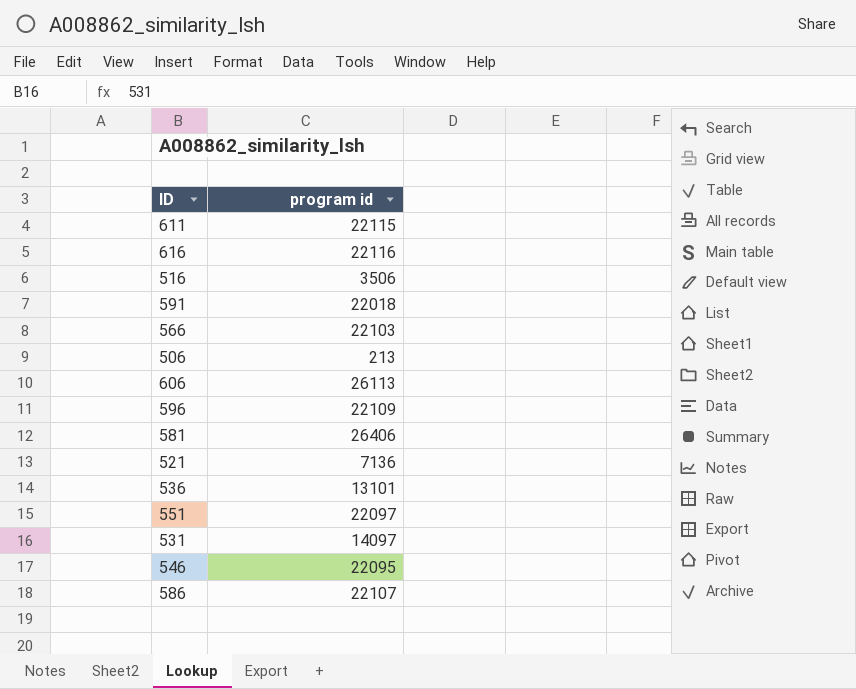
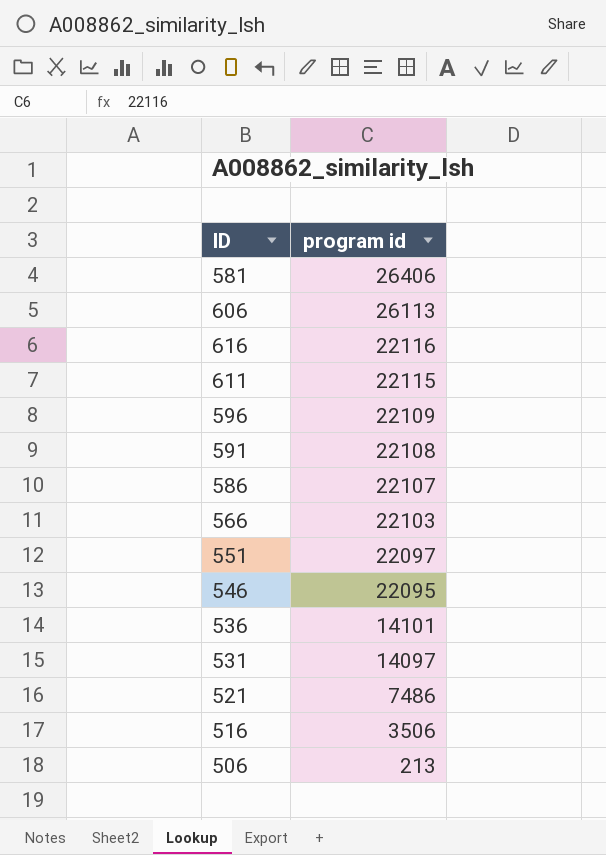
row order: none -> program id descending
591 | program id: 22018 -> 22108
536 | program id: 13101 -> 14101
521 | program id: 7136 -> 7486

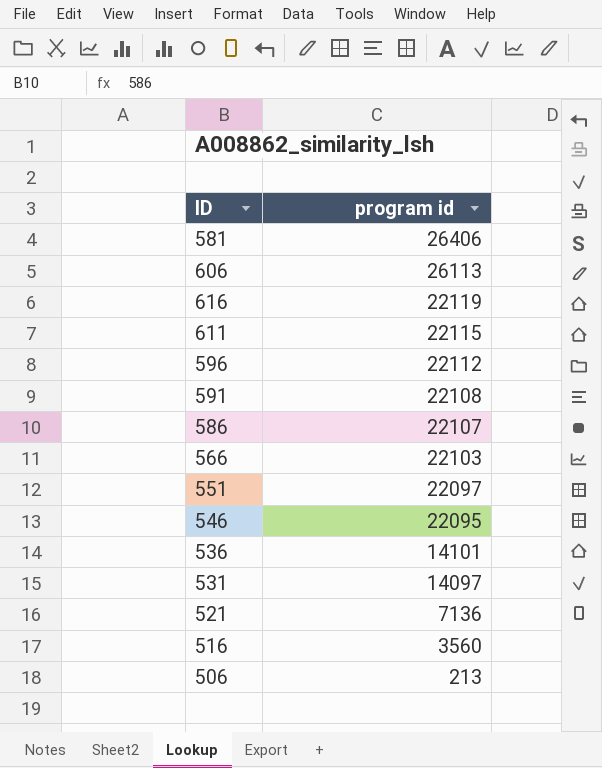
616 | program id: 22116 -> 22119
596 | program id: 22109 -> 22112
521 | program id: 7486 -> 7136
516 | program id: 3506 -> 3560

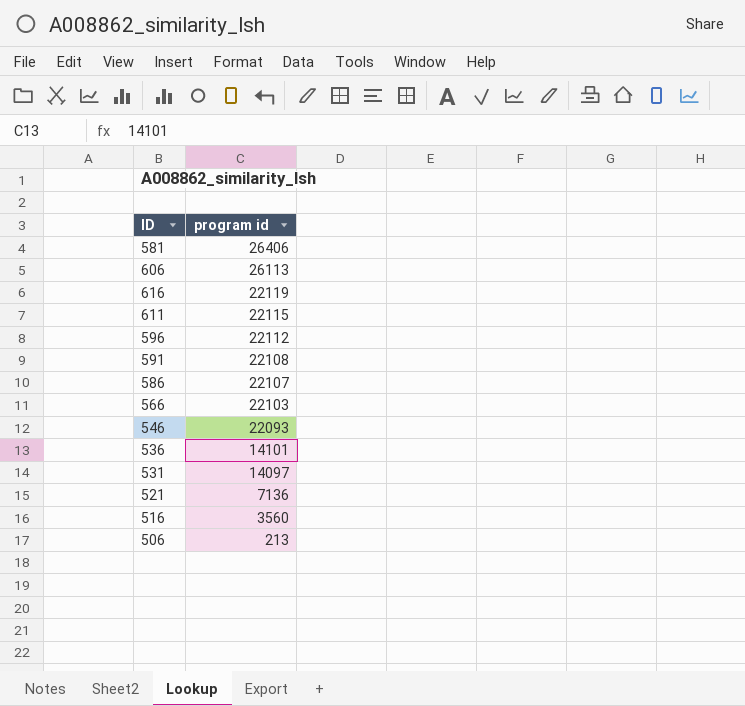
row 551: 22097 -> none
546 | program id: 22095 -> 22093

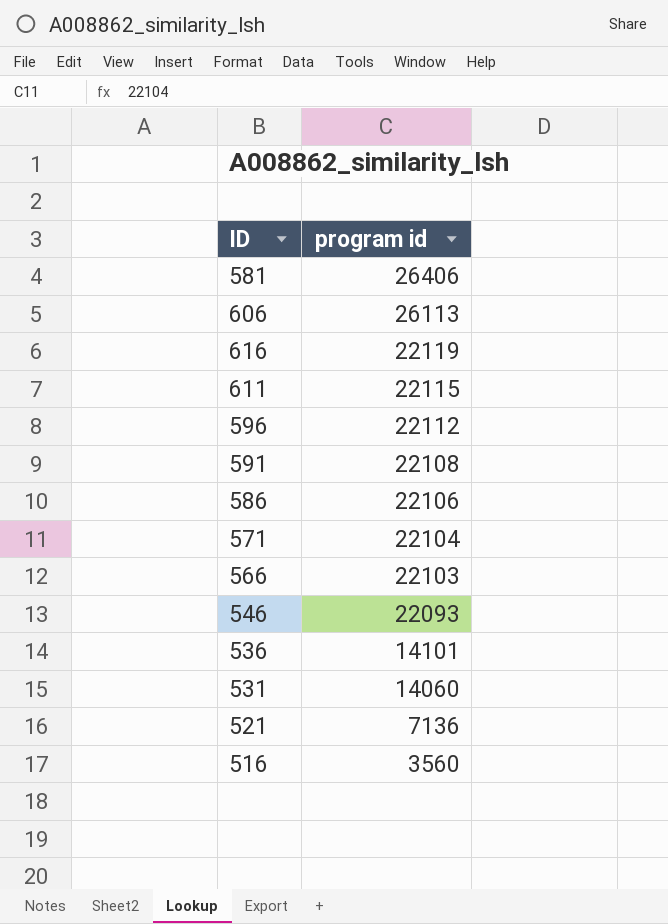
row 506: 213 -> none
586 | program id: 22107 -> 22106
row 571: none -> 22104
531 | program id: 14097 -> 14060

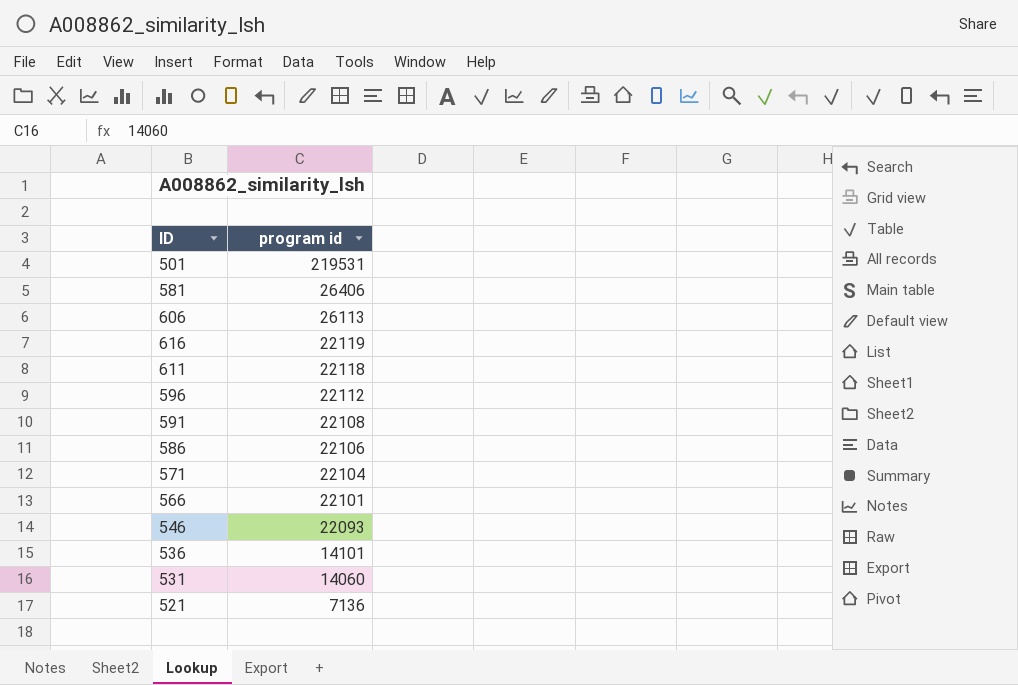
row 516: 3560 -> none
row 501: none -> 219531
611 | program id: 22115 -> 22118
566 | program id: 22103 -> 22101

